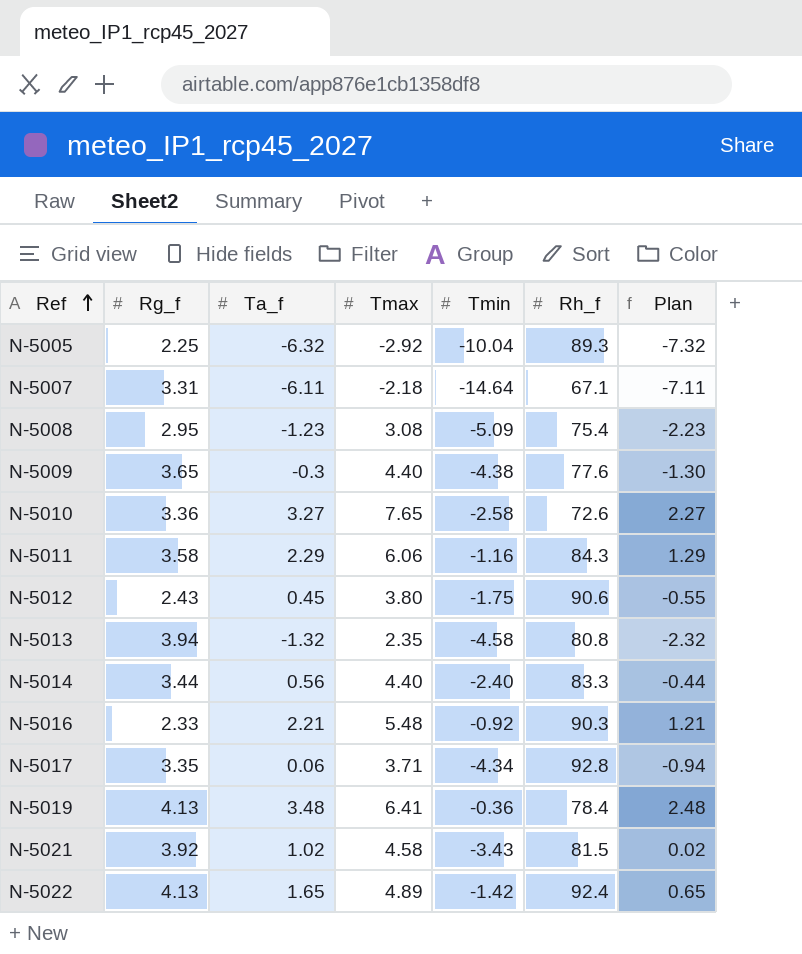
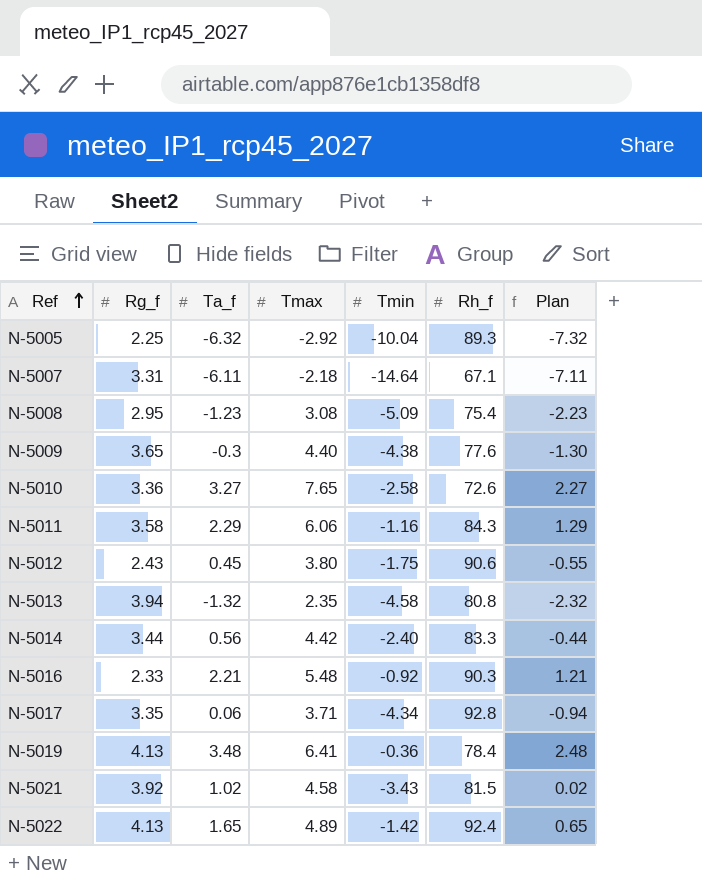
N-5014 | Tmax: 4.40 -> 4.42

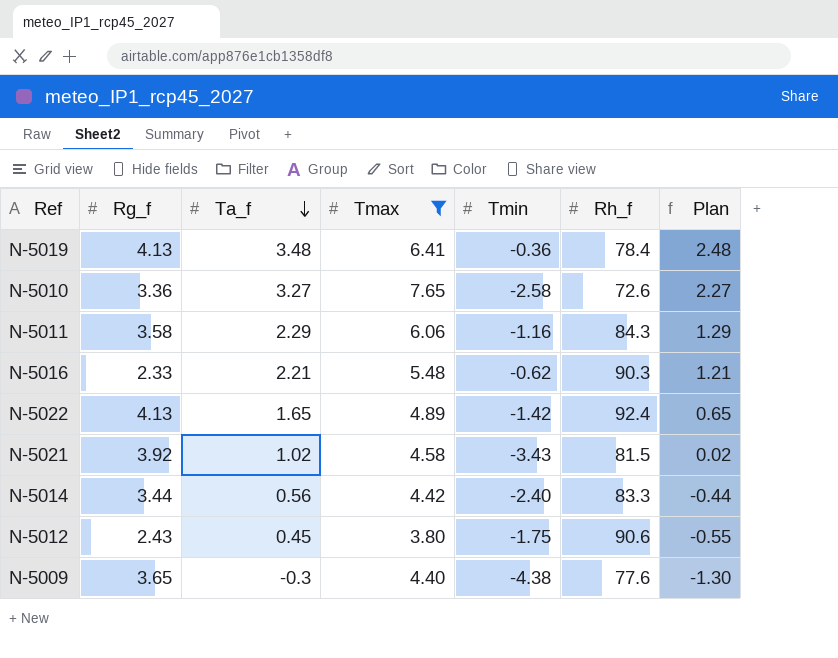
filter: none -> Tmax >= 3.80
row order: Ref ascending -> Ta_f descending
N-5016 | Tmin: -0.92 -> -0.62

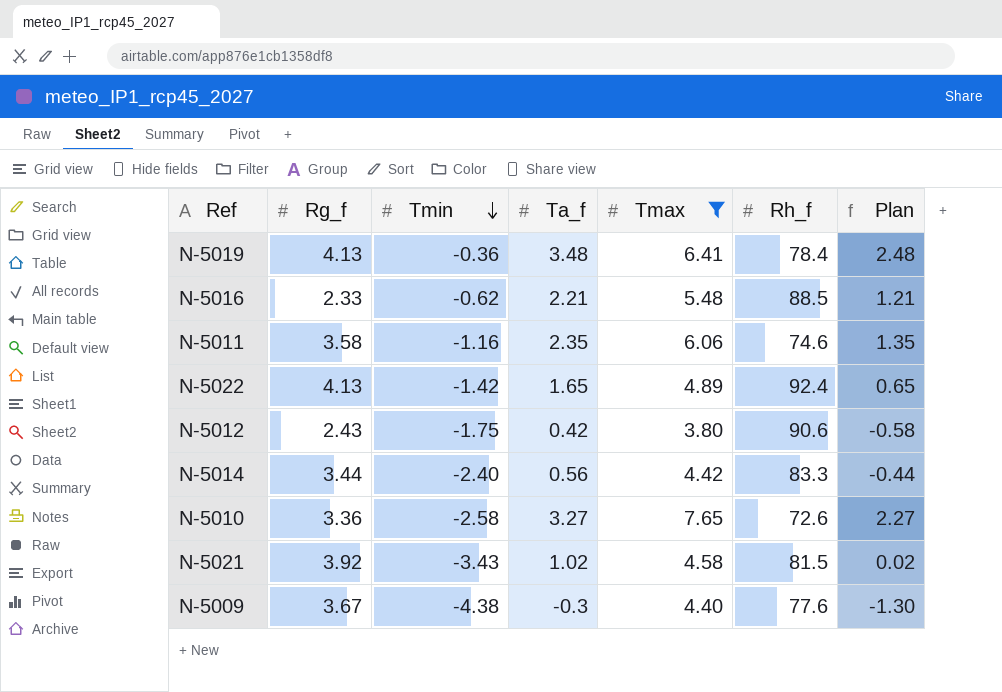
row order: Ta_f descending -> Tmin descending
column Tmin | position: 5 -> 3
N-5016 | Rh_f: 90.3 -> 88.5
N-5011 | Ta_f: 2.29 -> 2.35
N-5011 | Rh_f: 84.3 -> 74.6
N-5011 | Plan: 1.29 -> 1.35
N-5012 | Ta_f: 0.45 -> 0.42
N-5012 | Plan: -0.55 -> -0.58
N-5009 | Rg_f: 3.65 -> 3.67

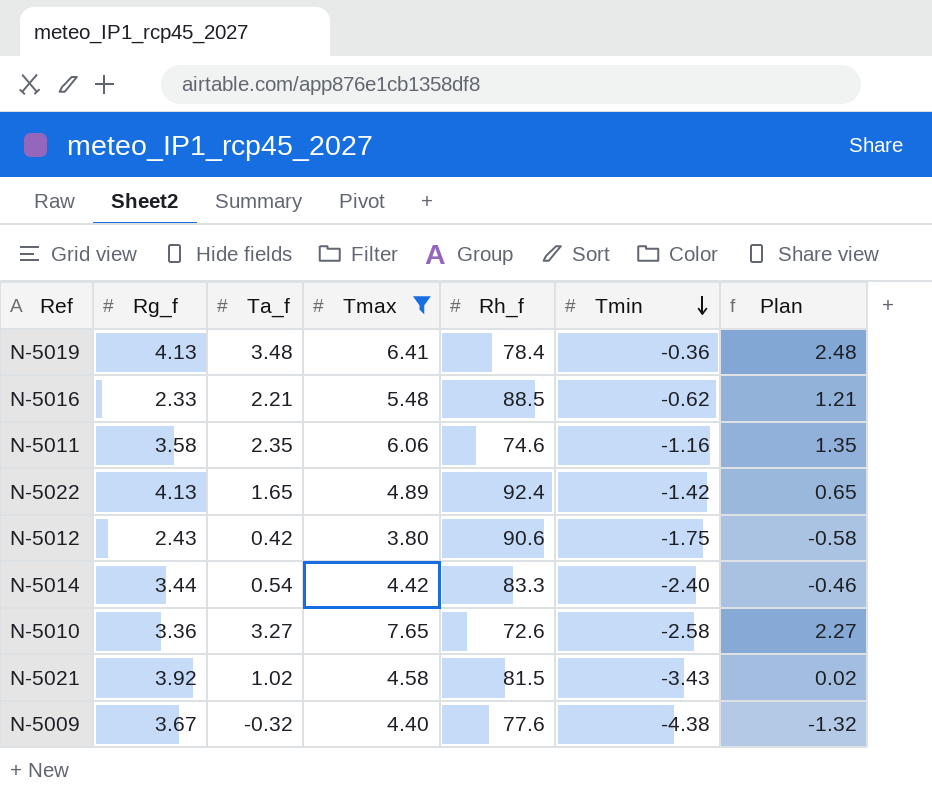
column Tmin | position: 3 -> 6
N-5014 | Ta_f: 0.56 -> 0.54
N-5014 | Plan: -0.44 -> -0.46
N-5009 | Ta_f: -0.3 -> -0.32
N-5009 | Plan: -1.30 -> -1.32

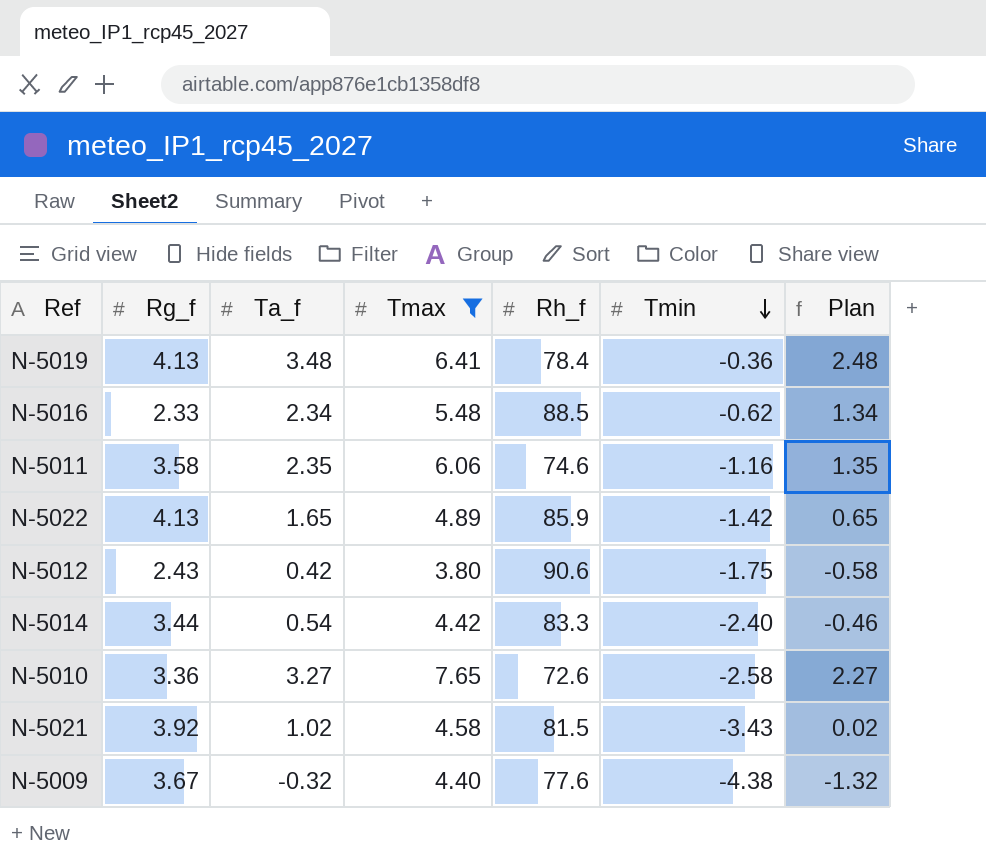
N-5016 | Ta_f: 2.21 -> 2.34
N-5016 | Plan: 1.21 -> 1.34
N-5022 | Rh_f: 92.4 -> 85.9

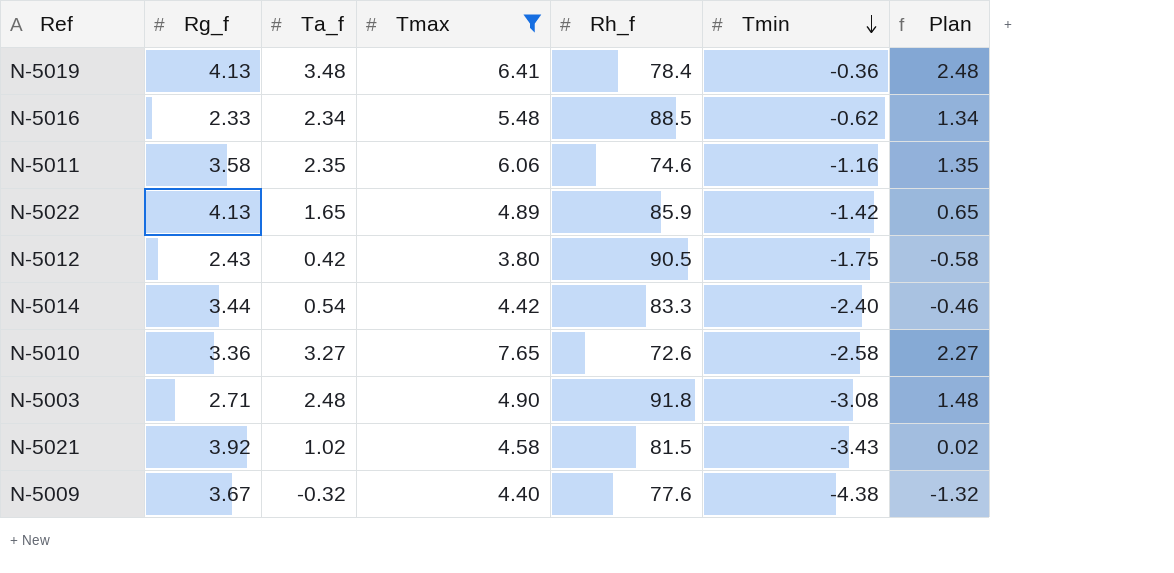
N-5012 | Rh_f: 90.6 -> 90.5
row N-5003: none -> 2.71 | 2.48 | 4.90 | 91.8 | -3.08 | 1.48

